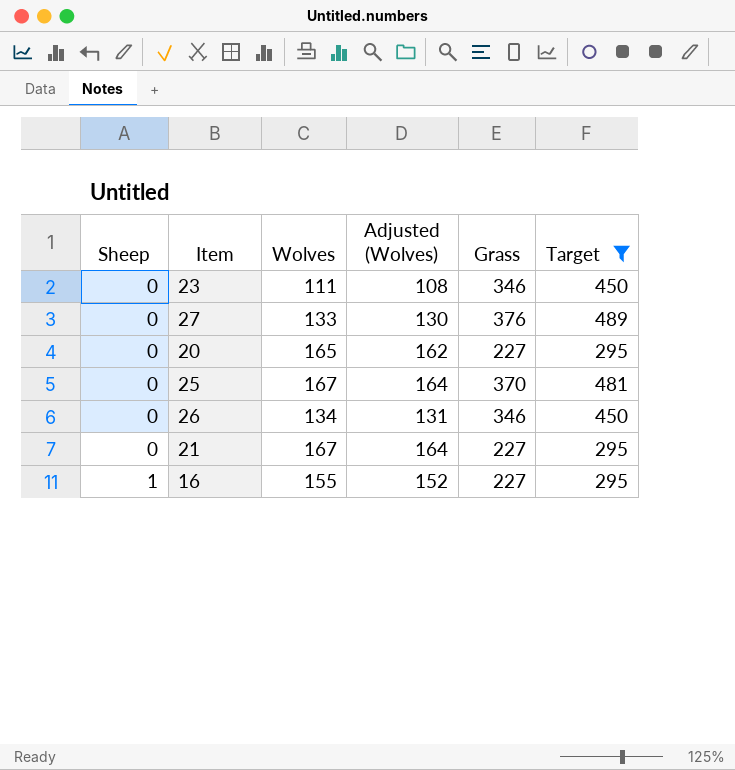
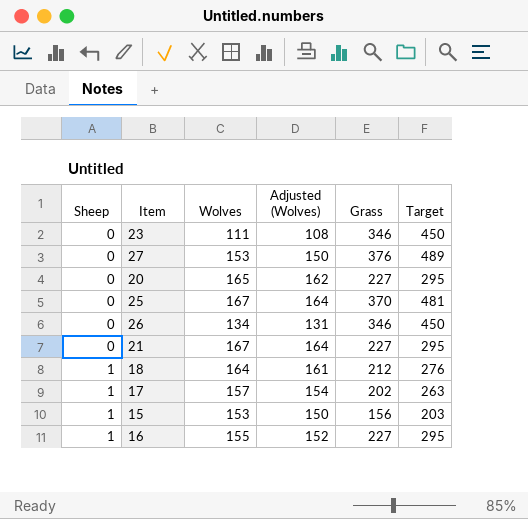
filter: Target >= 295 -> none
27 | Wolves: 133 -> 153
27 | Adjusted (Wolves): 130 -> 150

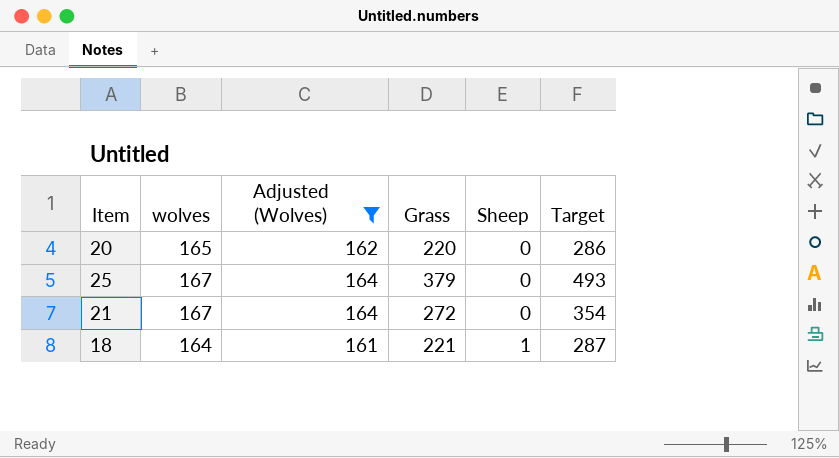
filter: none -> Adjusted (Wolves) >= 161
column name: Wolves -> wolves
column Sheep | position: 1 -> 5
20 | Grass: 227 -> 220
20 | Target: 295 -> 286
25 | Grass: 370 -> 379
25 | Target: 481 -> 493
21 | Grass: 227 -> 272
21 | Target: 295 -> 354
18 | Grass: 212 -> 221
18 | Target: 276 -> 287

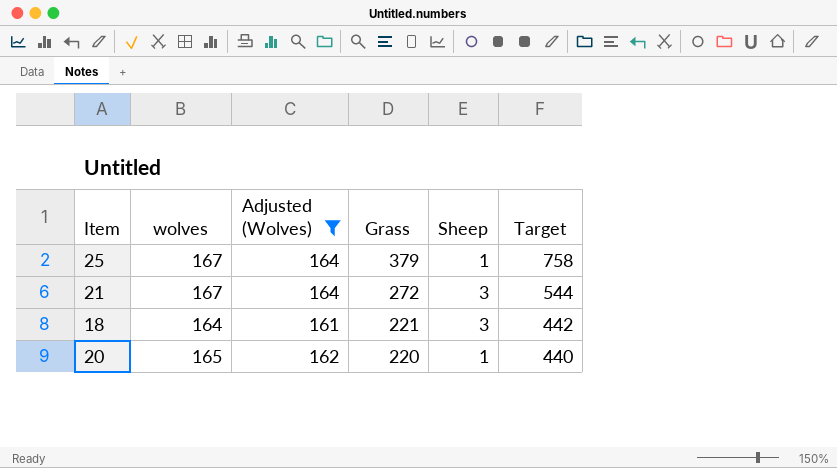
row order: Sheep ascending -> Grass descending
column Target | formula: [Grass] * 1.3 -> [Grass] * 2
25 | Sheep: 0 -> 1
21 | Sheep: 0 -> 3
18 | Sheep: 1 -> 3
20 | Sheep: 0 -> 1

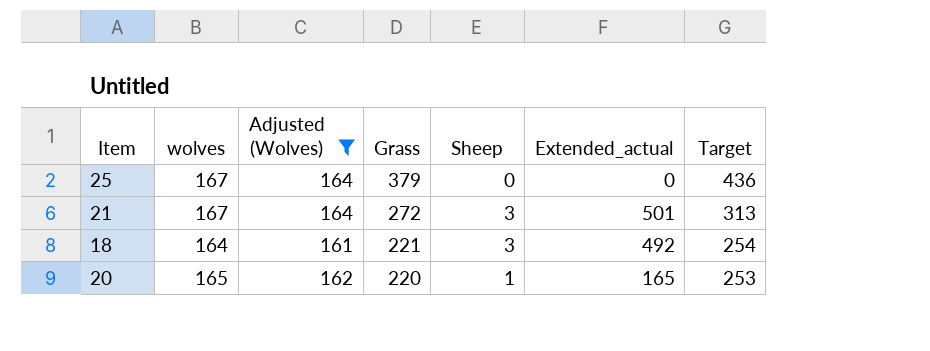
column Extended_actual | formula: none -> [wolves] * [Sheep]
column Target | formula: [Grass] * 2 -> [Grass] * 1.15
25 | Sheep: 1 -> 0

